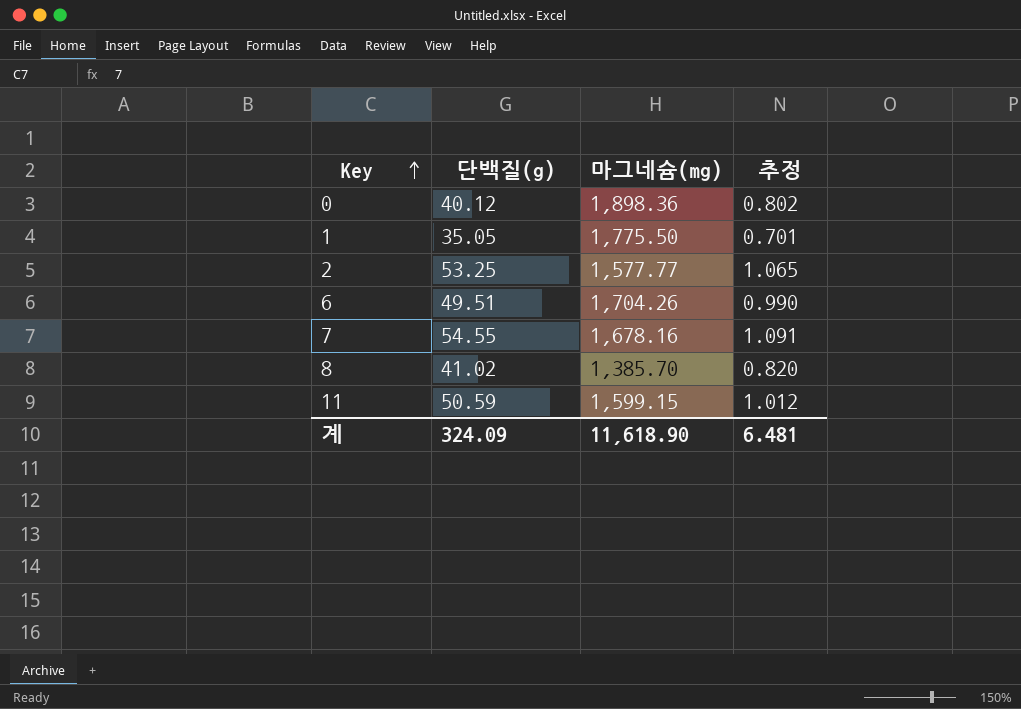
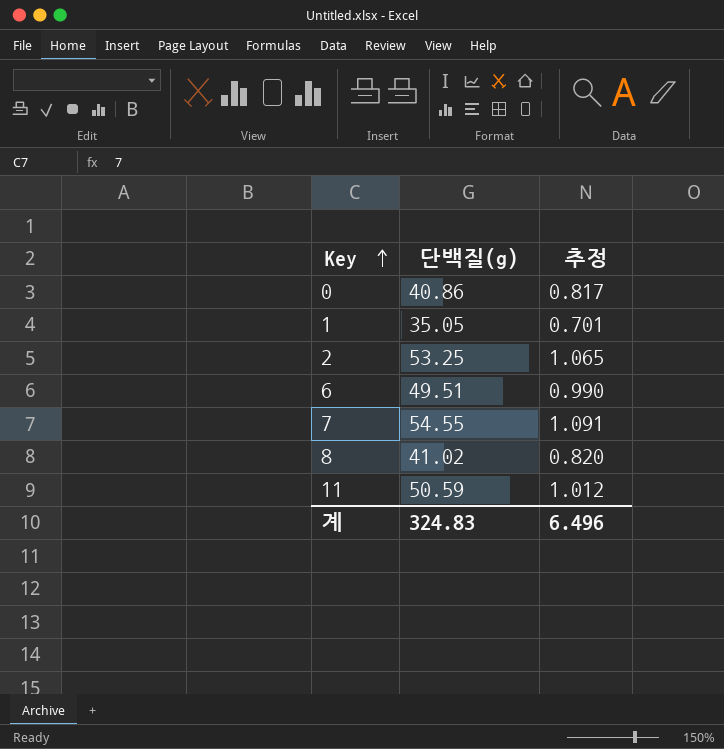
column 마그네슘(mg) | position: 3 -> none
0 | 단백질(g): 40.12 -> 40.86
0 | 추정: 0.802 -> 0.817
계 | 단백질(g): 324.09 -> 324.83
계 | 추정: 6.481 -> 6.496

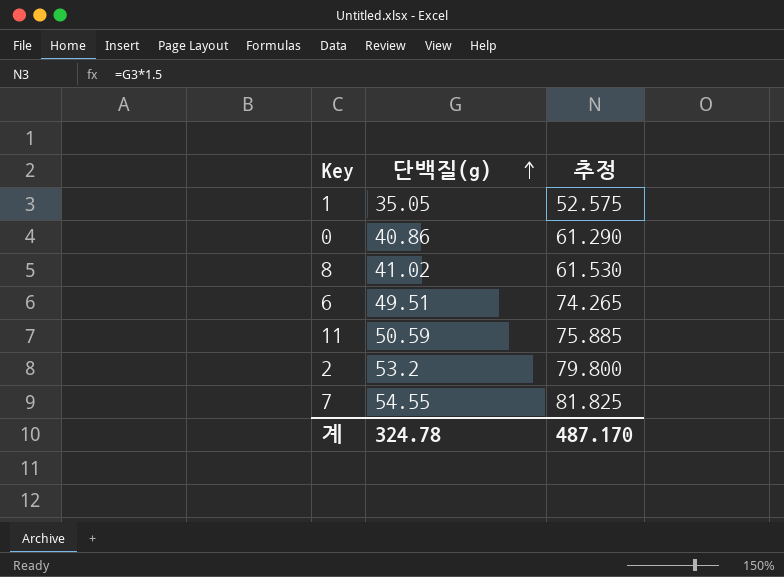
row order: Key ascending -> 단백질(g) ascending
column 추정 | formula: [단백질(g)] * 0.02 -> [단백질(g)] * 1.5
2 | 단백질(g): 53.25 -> 53.2
계 | 단백질(g): 324.83 -> 324.78
계 | 추정: 6.496 -> 487.170

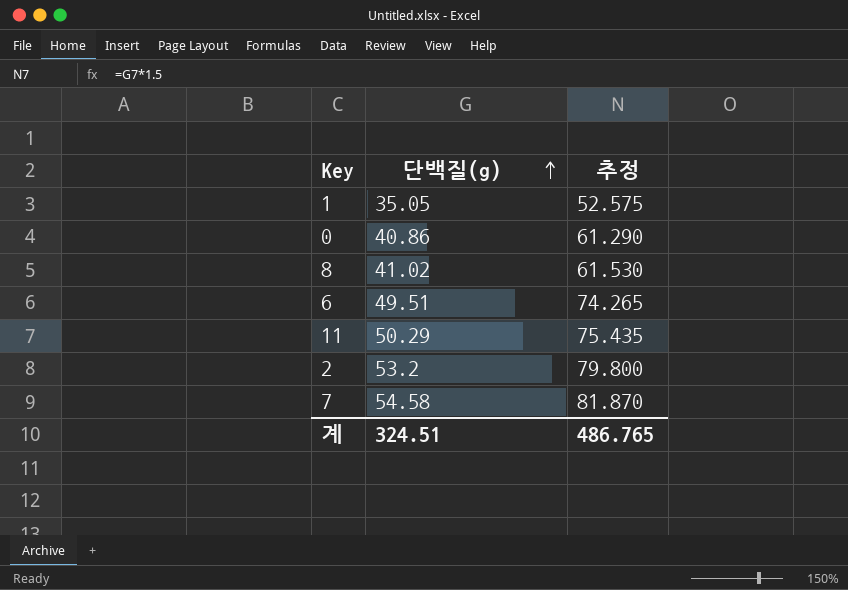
11 | 단백질(g): 50.59 -> 50.29
11 | 추정: 75.885 -> 75.435
7 | 단백질(g): 54.55 -> 54.58
7 | 추정: 81.825 -> 81.870
계 | 단백질(g): 324.78 -> 324.51
계 | 추정: 487.170 -> 486.765

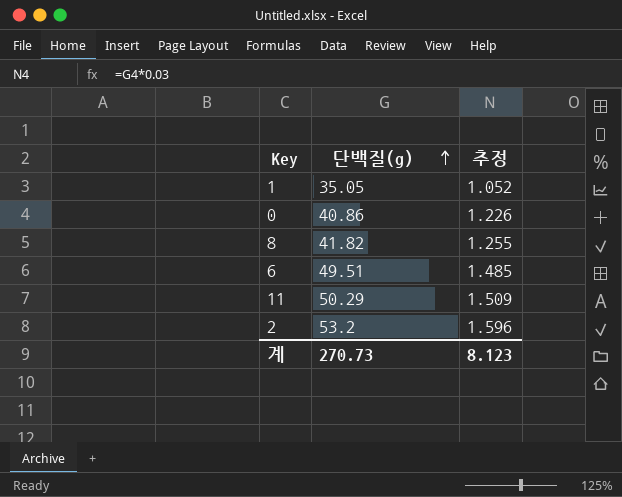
column 추정 | formula: [단백질(g)] * 1.5 -> [단백질(g)] * 0.03
row 7: 54.58 | 81.870 -> none
8 | 단백질(g): 41.02 -> 41.82
계 | 단백질(g): 324.51 -> 270.73
계 | 추정: 486.765 -> 8.123

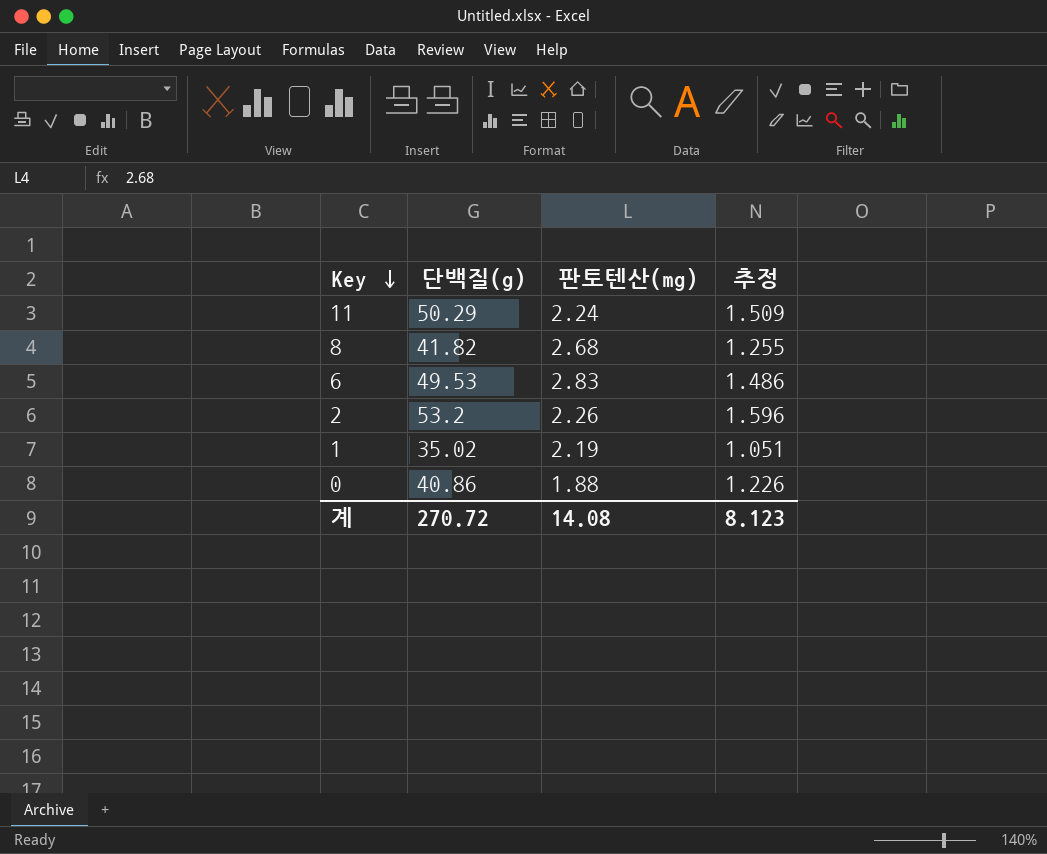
row order: 단백질(g) ascending -> Key descending
column 판토텐산(mg) | position: none -> 3
6 | 단백질(g): 49.51 -> 49.53
6 | 추정: 1.485 -> 1.486
1 | 단백질(g): 35.05 -> 35.02
1 | 추정: 1.052 -> 1.051
계 | 단백질(g): 270.73 -> 270.72

